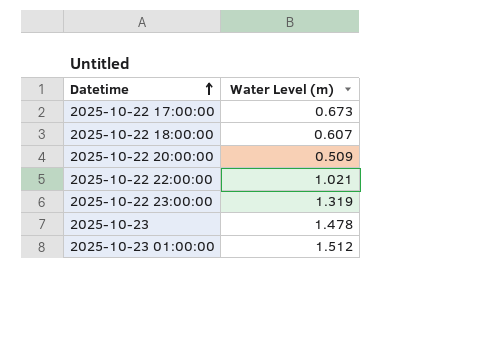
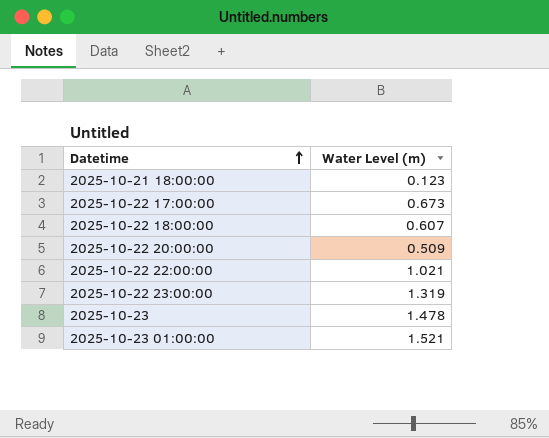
row 2025-10-21 18:00:00: none -> 0.123
2025-10-23 01:00:00 | Water Level (m): 1.512 -> 1.521

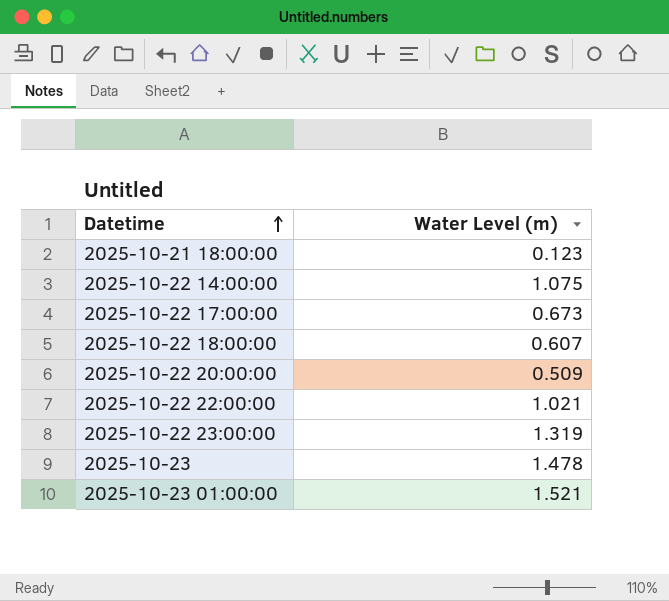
row 2025-10-22 14:00:00: none -> 1.075

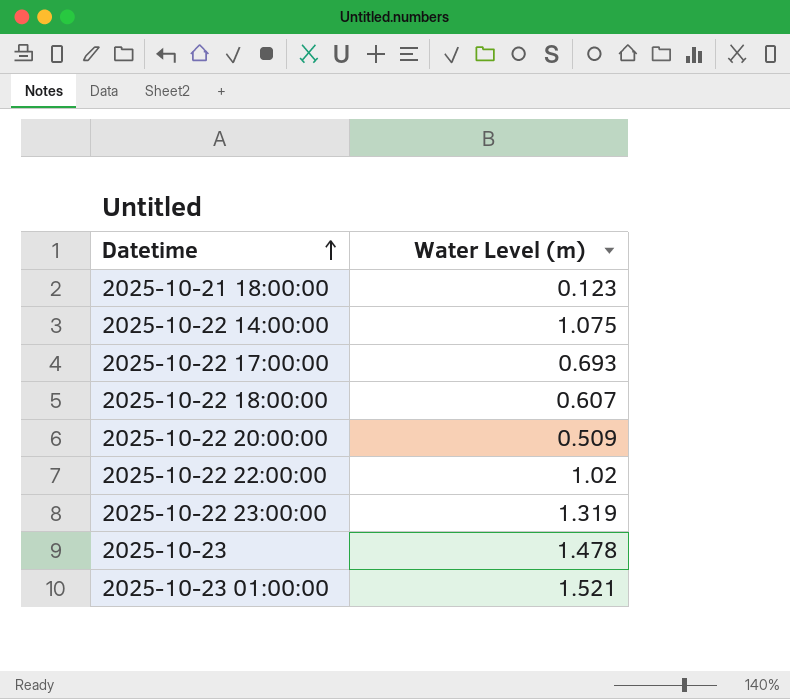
2025-10-22 17:00:00 | Water Level (m): 0.673 -> 0.693
2025-10-22 22:00:00 | Water Level (m): 1.021 -> 1.02

